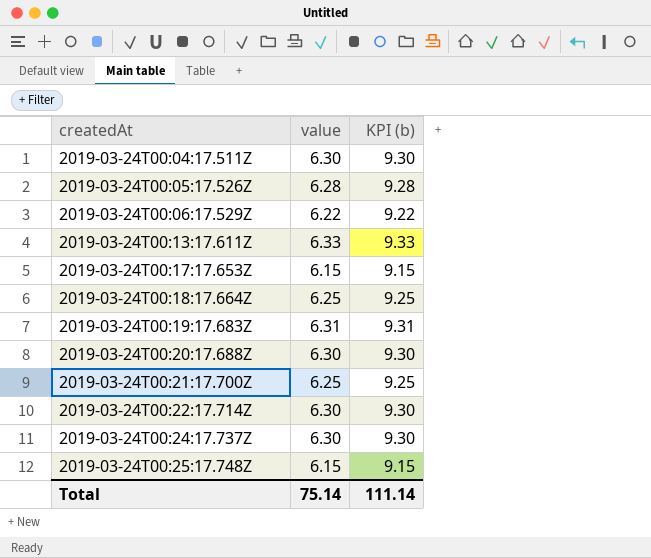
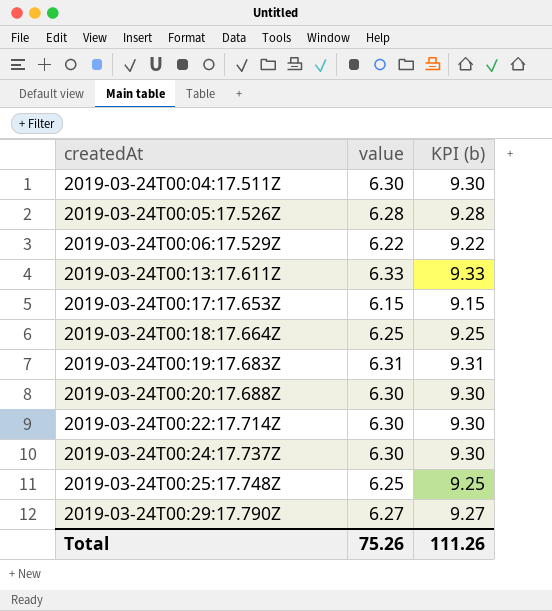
row 2019-03-24T00:21:17.700Z: 6.25 | 9.25 -> none
2019-03-24T00:25:17.748Z | value: 6.15 -> 6.25
2019-03-24T00:25:17.748Z | KPI (b): 9.15 -> 9.25
row 2019-03-24T00:29:17.790Z: none -> 6.27 | 9.27
Total | value: 75.14 -> 75.26
Total | KPI (b): 111.14 -> 111.26

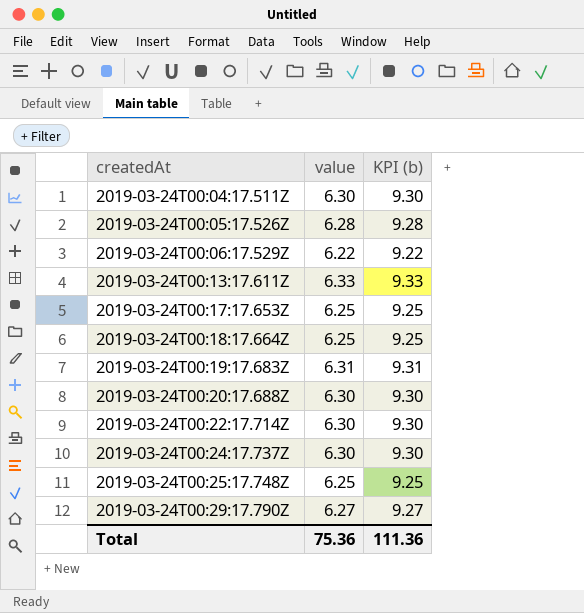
2019-03-24T00:17:17.653Z | value: 6.15 -> 6.25
2019-03-24T00:17:17.653Z | KPI (b): 9.15 -> 9.25
Total | value: 75.26 -> 75.36
Total | KPI (b): 111.26 -> 111.36

